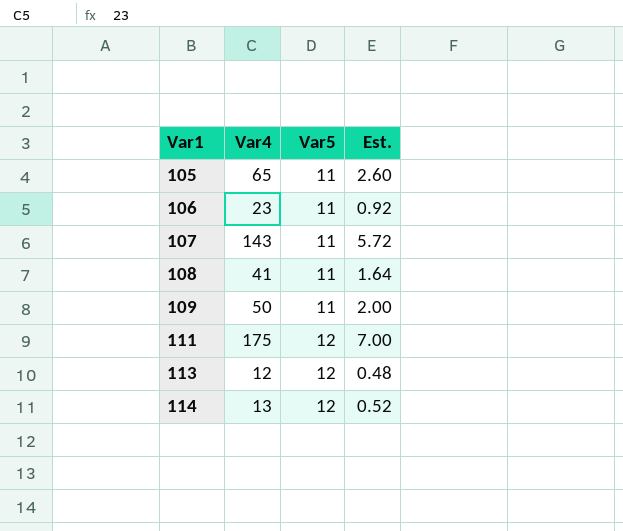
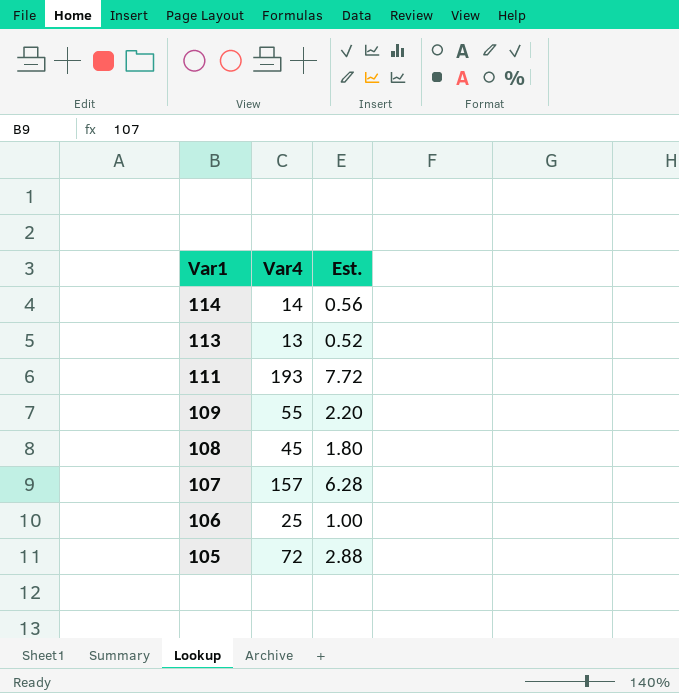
row order: Var1 ascending -> Var1 descending
column Var5 | position: 3 -> none
114 | Var4: 13 -> 14
114 | Est.: 0.52 -> 0.56
113 | Var4: 12 -> 13
113 | Est.: 0.48 -> 0.52
111 | Var4: 175 -> 193
111 | Est.: 7.00 -> 7.72
109 | Var4: 50 -> 55
109 | Est.: 2.00 -> 2.20
108 | Var4: 41 -> 45
108 | Est.: 1.64 -> 1.80
107 | Var4: 143 -> 157
107 | Est.: 5.72 -> 6.28
106 | Var4: 23 -> 25
106 | Est.: 0.92 -> 1.00
105 | Var4: 65 -> 72
105 | Est.: 2.60 -> 2.88

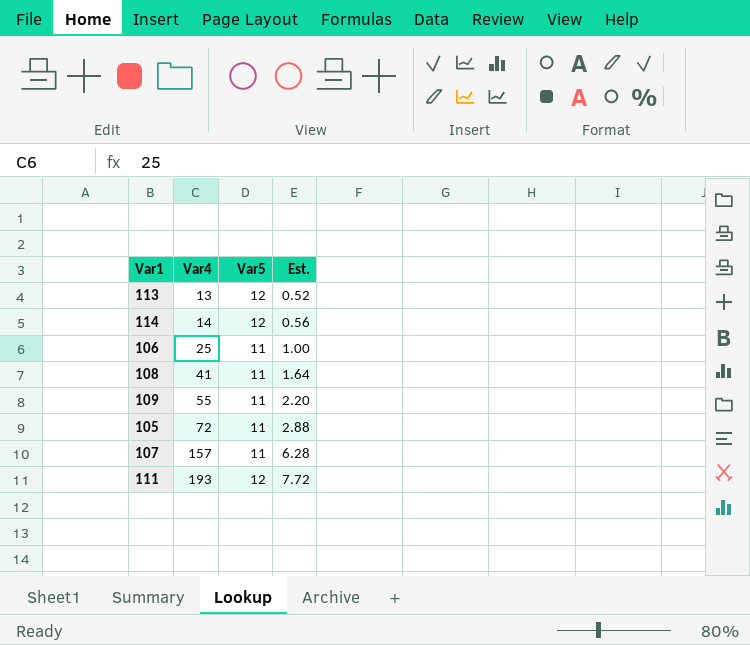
row order: Var1 descending -> Var4 ascending
column Var5 | position: none -> 3
108 | Var4: 45 -> 41
108 | Est.: 1.80 -> 1.64

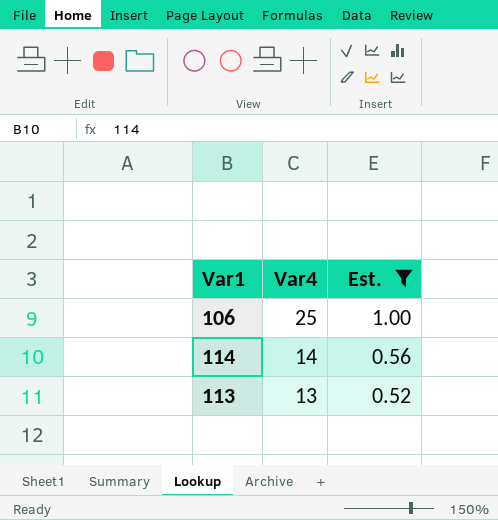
filter: none -> Est. <= 1.00
row order: Var4 ascending -> Var4 descending
column Var5 | position: 3 -> none

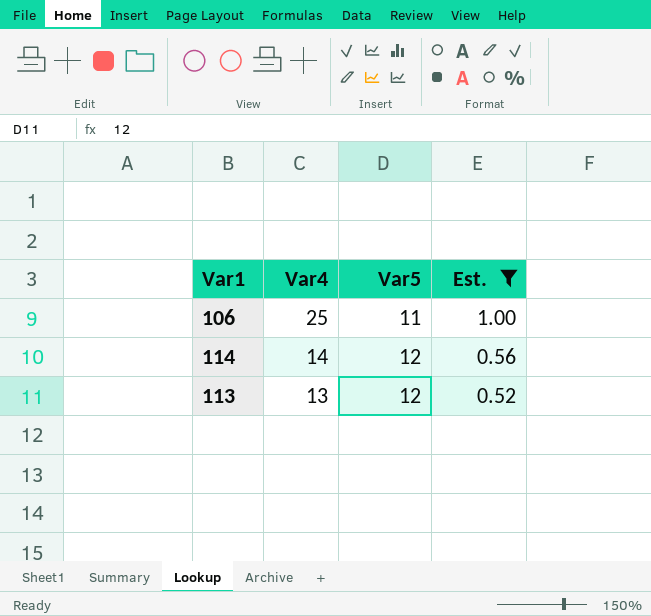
column Var5 | position: none -> 3

